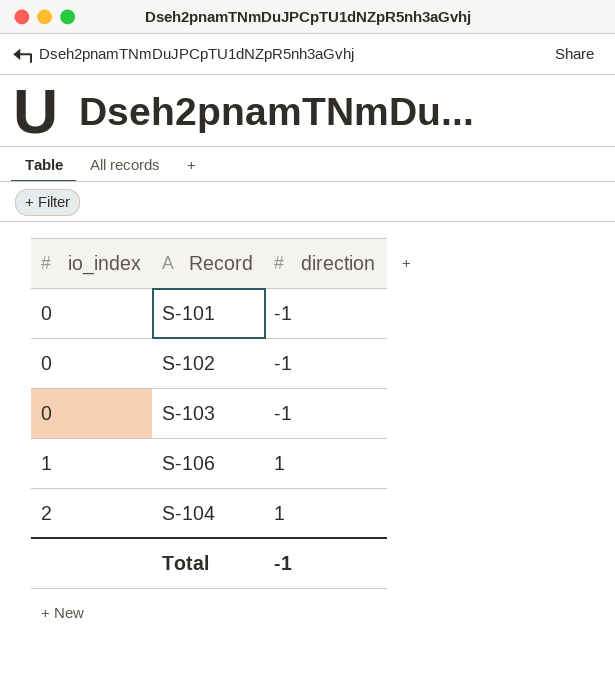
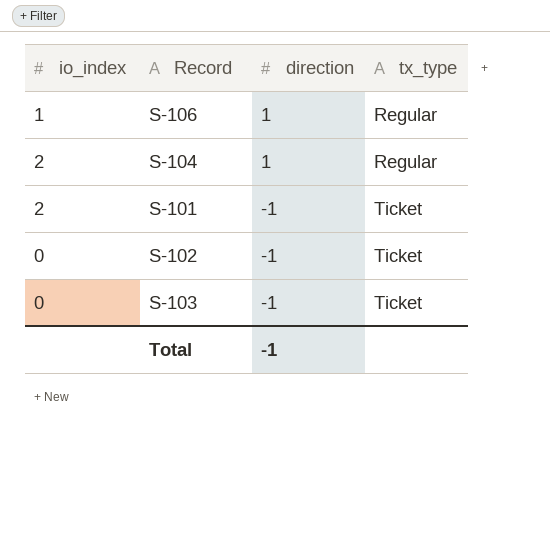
row order: io_index ascending -> direction descending
column tx_type | position: none -> 4
S-101 | io_index: 0 -> 2

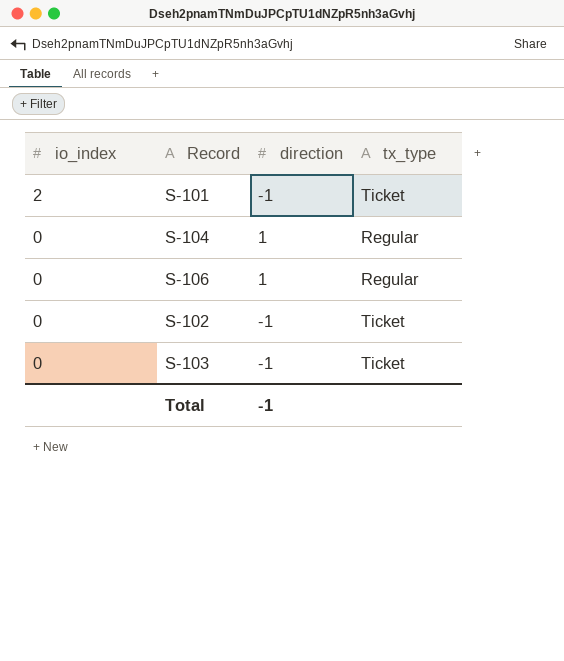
row order: direction descending -> io_index descending
S-104 | io_index: 2 -> 0
S-106 | io_index: 1 -> 0

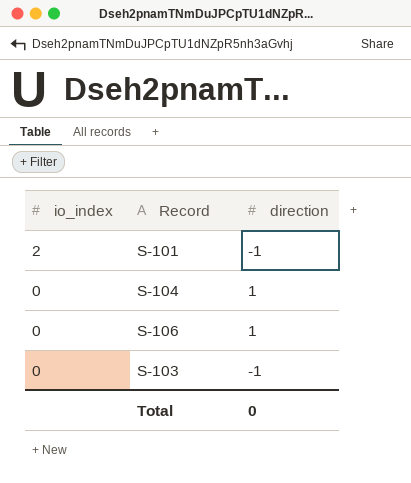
column tx_type | position: 4 -> none
row S-102: 0 | -1 | Ticket -> none
Total | direction: -1 -> 0

